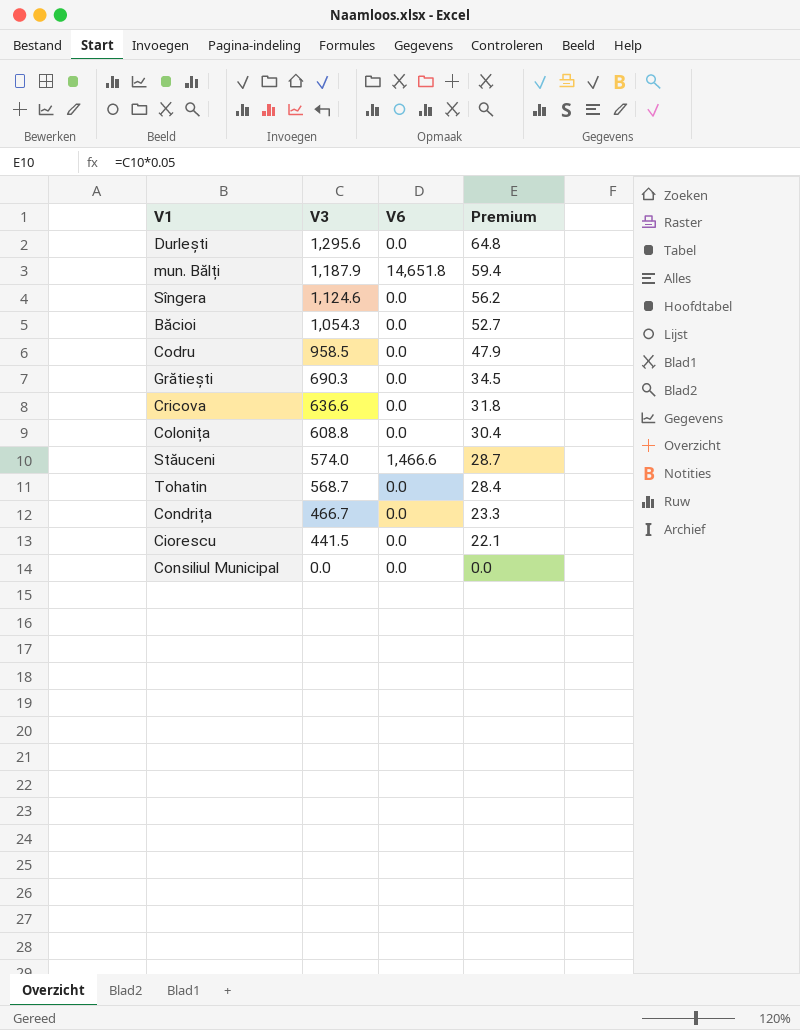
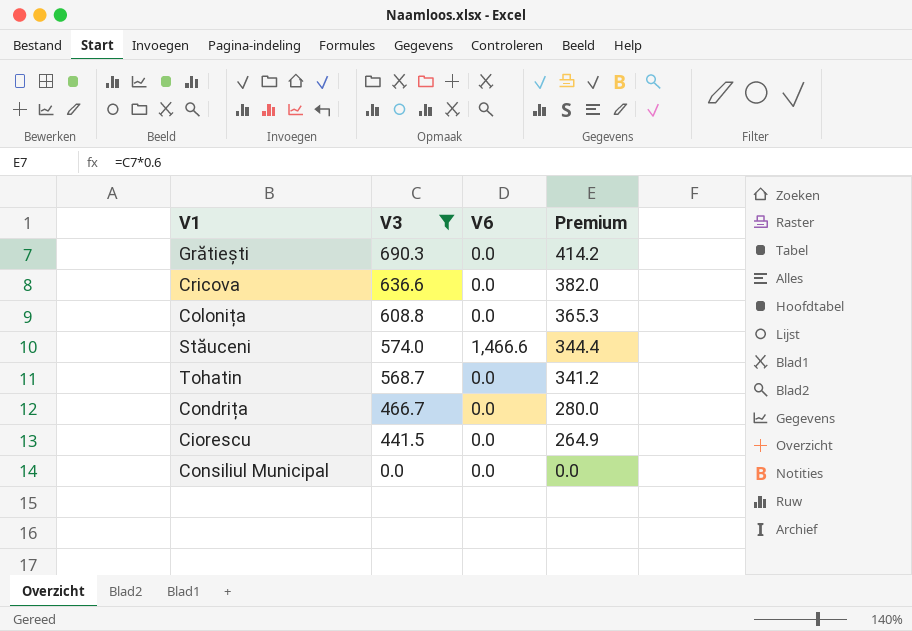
filter: none -> V3 <= 690.3
column Premium | formula: [V3] * 0.05 -> [V3] * 0.6

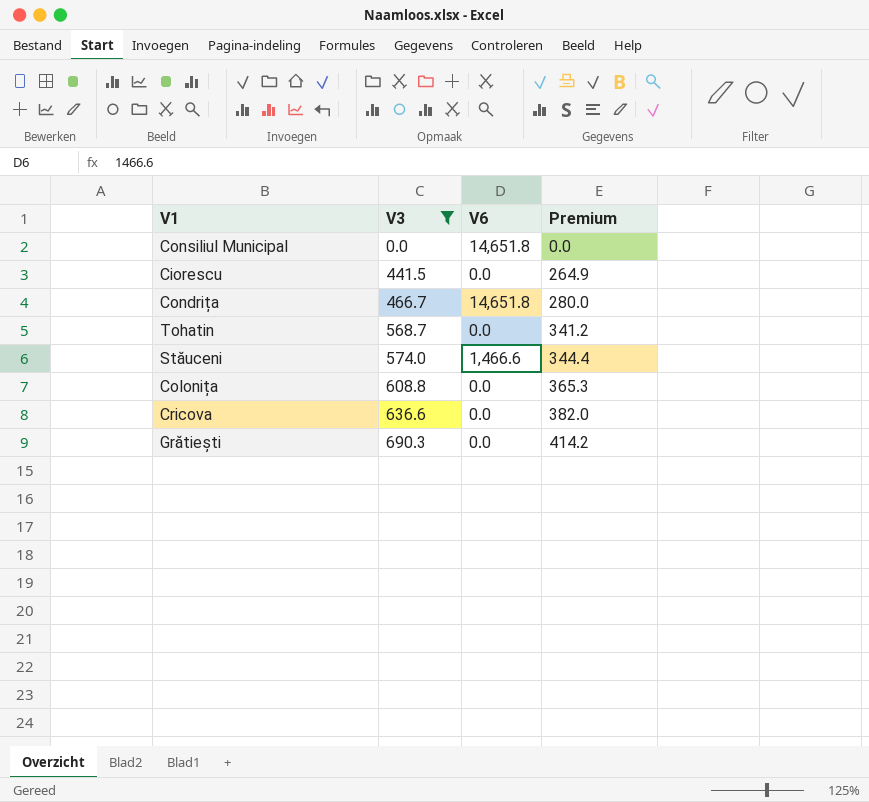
row order: V3 descending -> V3 ascending
Consiliul Municipal | V6: 0.0 -> 14,651.8
Condrița | V6: 0.0 -> 14,651.8

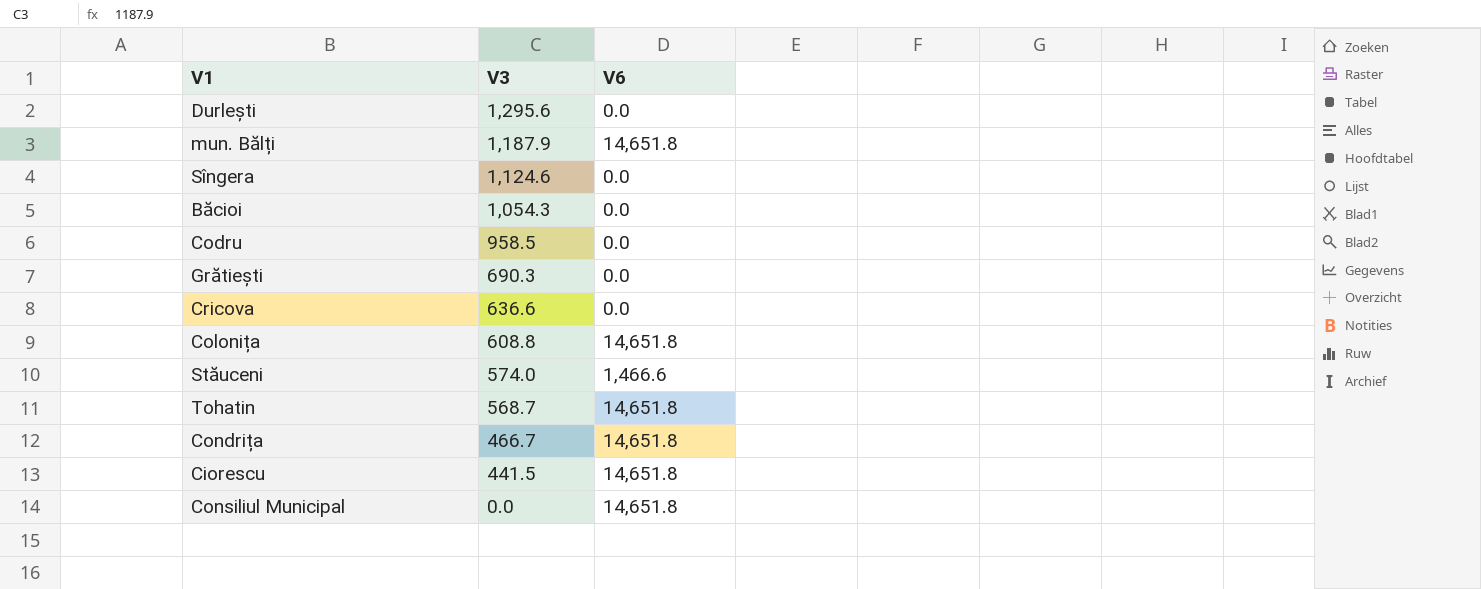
filter: V3 <= 690.3 -> none
row order: V3 ascending -> V3 descending
column Premium | formula: [V3] * 0.6 -> none
Colonița | V6: 0.0 -> 14,651.8
Tohatin | V6: 0.0 -> 14,651.8
Ciorescu | V6: 0.0 -> 14,651.8

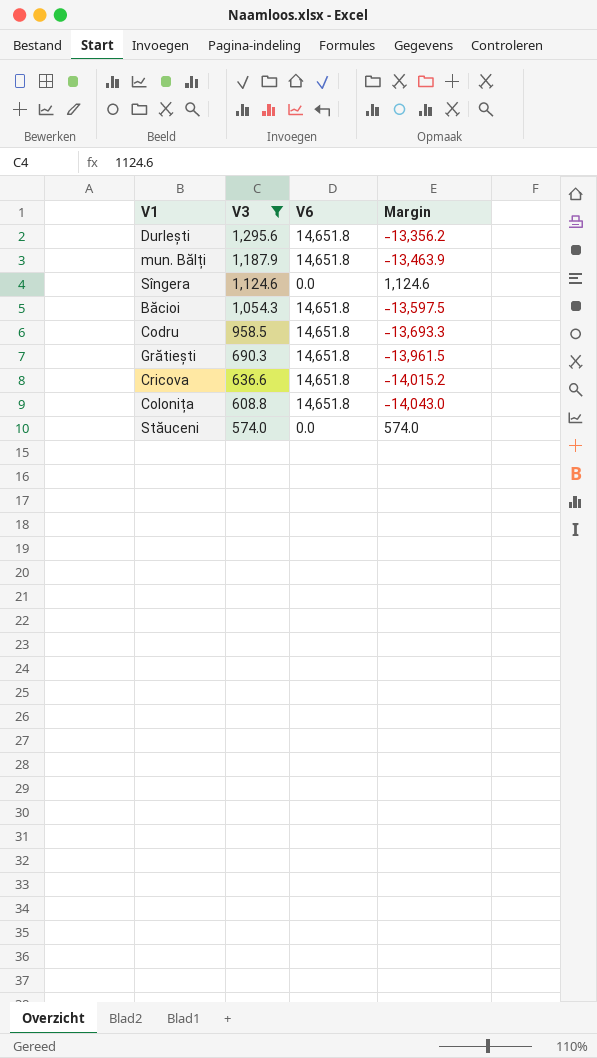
filter: none -> V3 >= 574.0
column Margin | formula: none -> [V3] - [V6]
Durlești | V6: 0.0 -> 14,651.8
Băcioi | V6: 0.0 -> 14,651.8
Codru | V6: 0.0 -> 14,651.8
Grătiești | V6: 0.0 -> 14,651.8
Cricova | V6: 0.0 -> 14,651.8
Stăuceni | V6: 1,466.6 -> 0.0

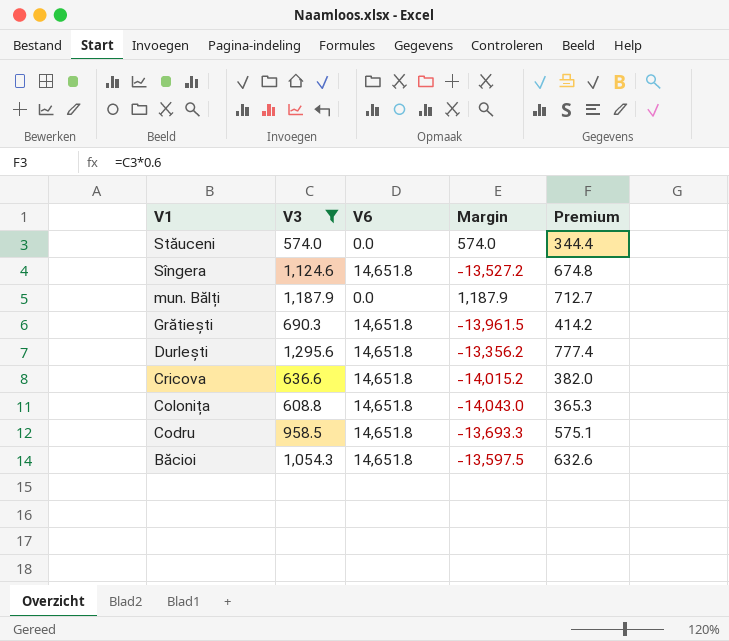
row order: V3 descending -> V1 descending
column Premium | formula: none -> [V3] * 0.6
Sîngera | V6: 0.0 -> 14,651.8
Sîngera | Margin: 1,124.6 -> -13,527.2
mun. Bălți | V6: 14,651.8 -> 0.0
mun. Bălți | Margin: -13,463.9 -> 1,187.9

